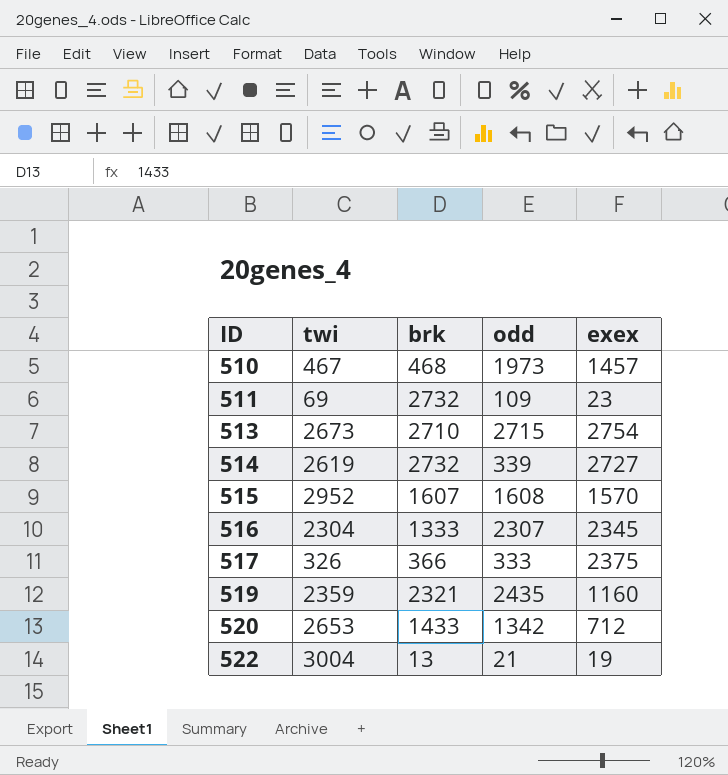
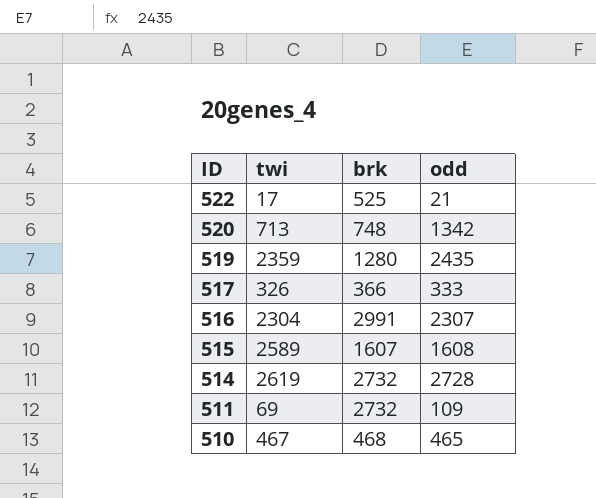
row order: ID ascending -> ID descending
column exex | position: 5 -> none
row 513: 2673 | 2710 | 2715 | 2754 -> none
522 | twi: 3004 -> 17
522 | brk: 13 -> 525
520 | twi: 2653 -> 713
520 | brk: 1433 -> 748
519 | brk: 2321 -> 1280
516 | brk: 1333 -> 2991
515 | twi: 2952 -> 2589
514 | odd: 339 -> 2728
510 | odd: 1973 -> 465

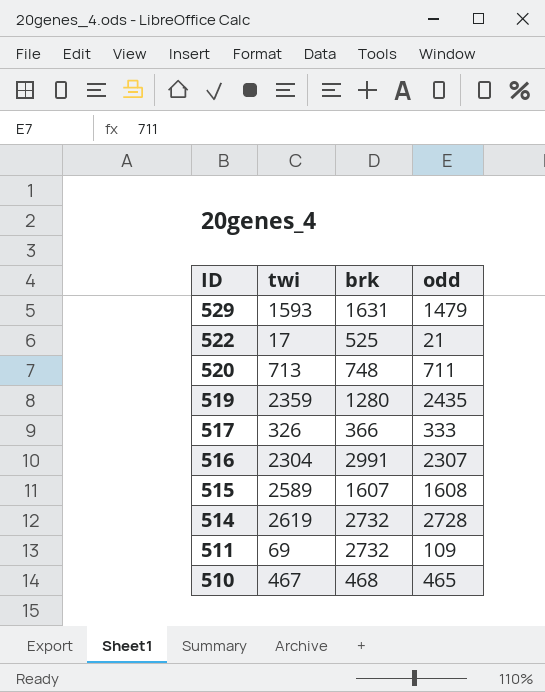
row 529: none -> 1593 | 1631 | 1479
520 | odd: 1342 -> 711

